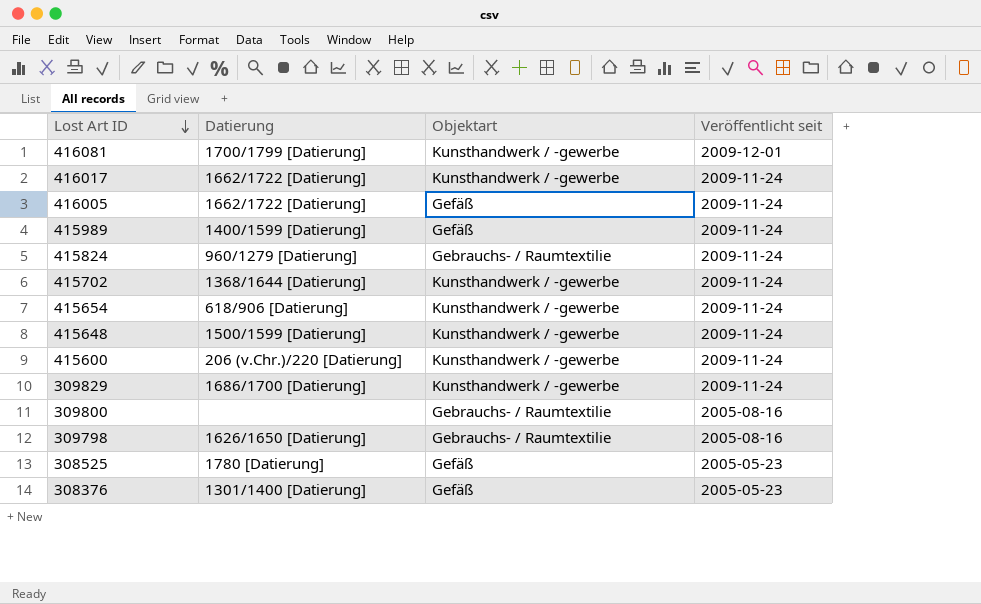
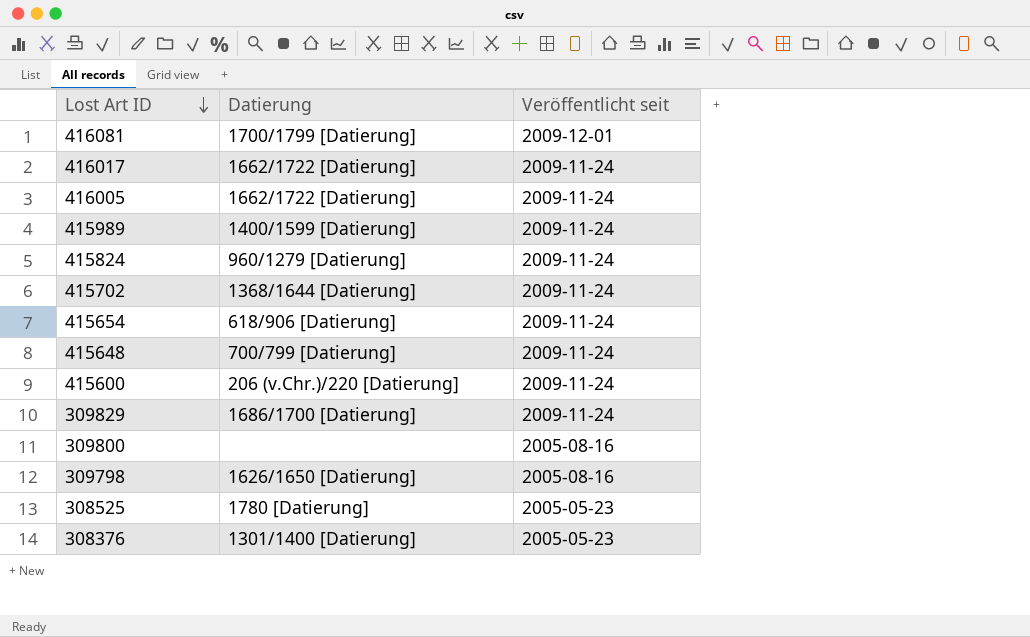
column Objektart | position: 3 -> none
415648 | Datierung: 1500/1599 [Datierung] -> 700/799 [Datierung]

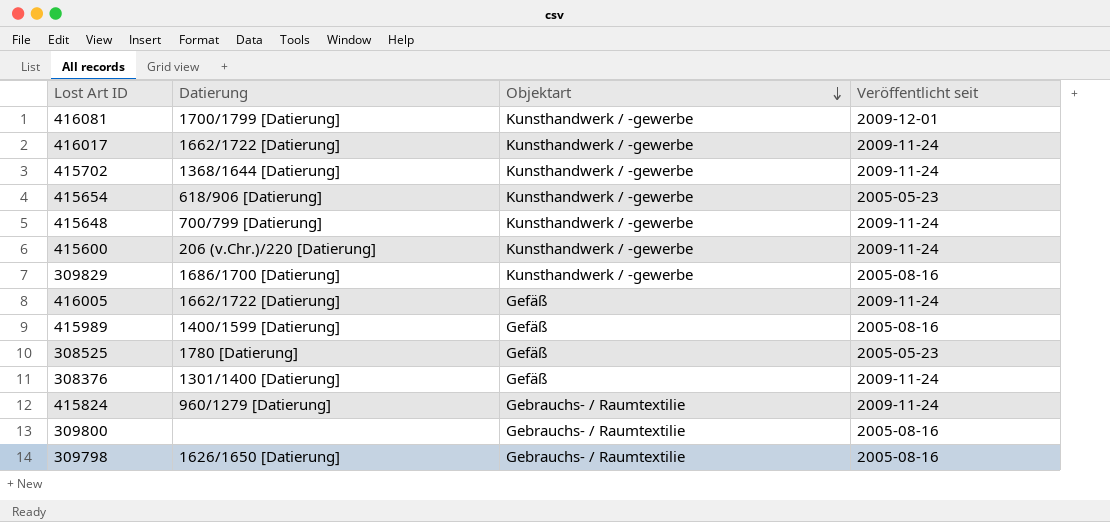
row order: Lost Art ID descending -> Objektart descending
column Objektart | position: none -> 3
415654 | Veröffentlicht seit: 2009-11-24 -> 2005-05-23
309829 | Veröffentlicht seit: 2009-11-24 -> 2005-08-16
415989 | Veröffentlicht seit: 2009-11-24 -> 2005-08-16
308376 | Veröffentlicht seit: 2005-05-23 -> 2009-11-24

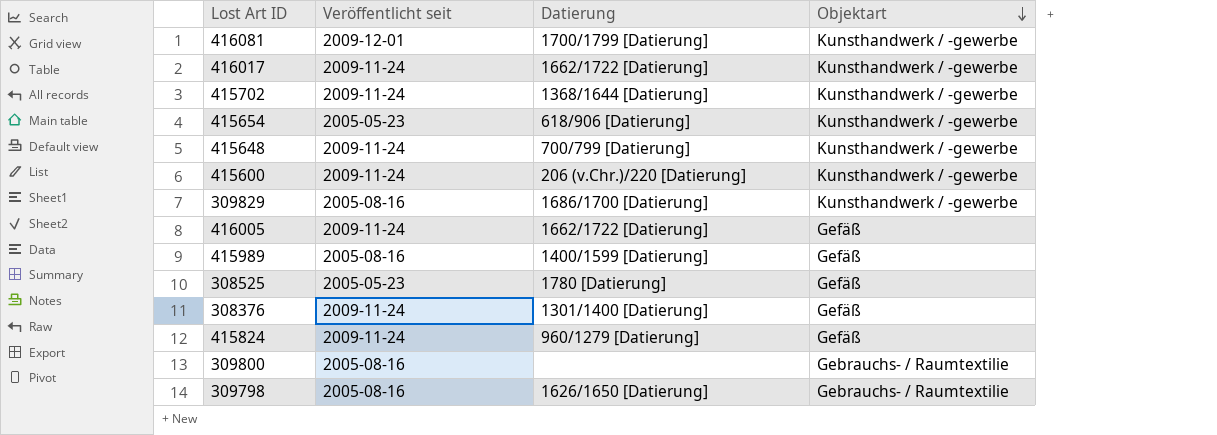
column Veröffentlicht seit | position: 4 -> 2
415824 | Objektart: Gebrauchs- / Raumtextilie -> Gefäß

